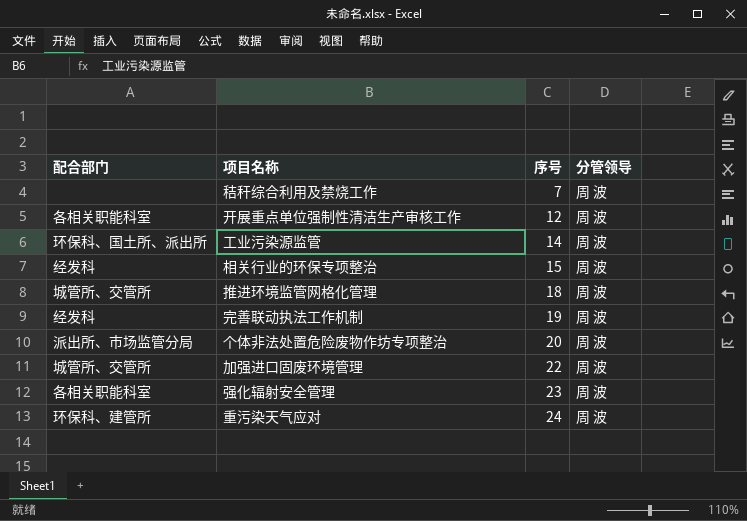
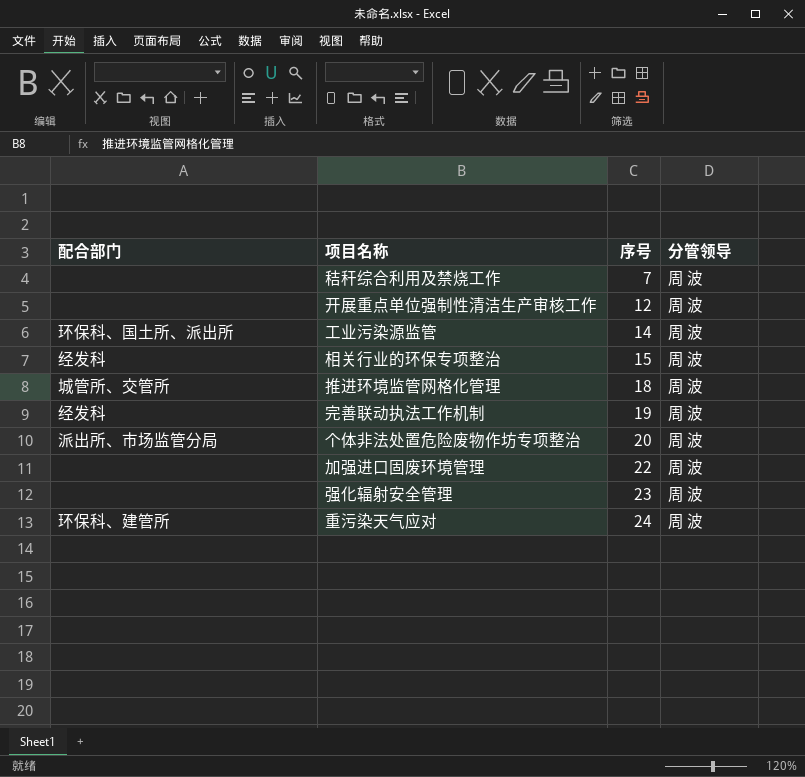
开展重点单位强制性清洁生产审核工作 | 配合部门: 各相关职能科室 -> none
加强进口固废环境管理 | 配合部门: 城管所、交管所 -> none
强化辐射安全管理 | 配合部门: 各相关职能科室 -> none

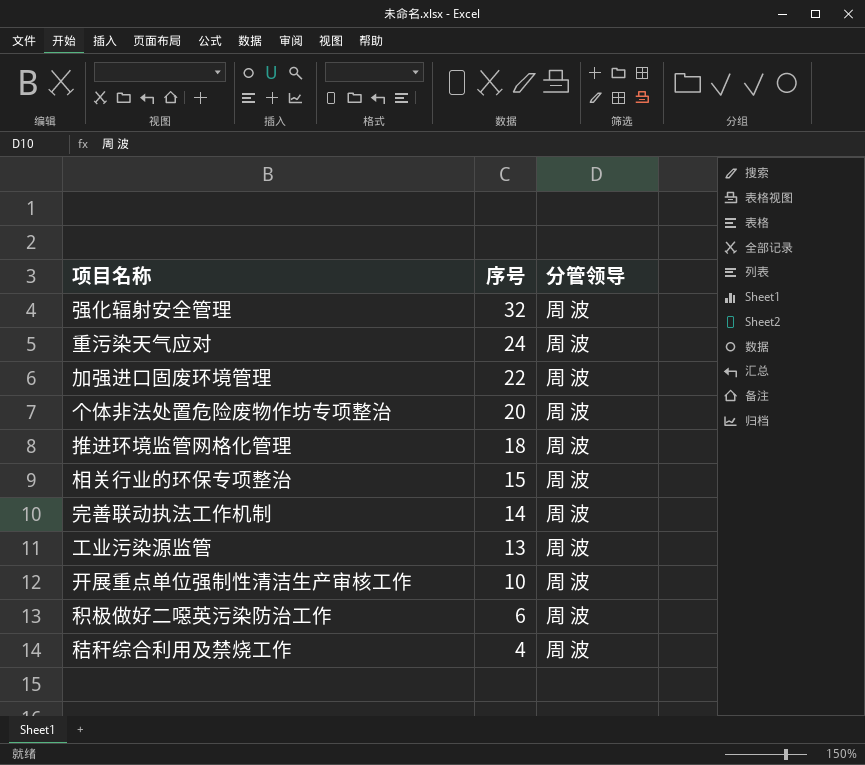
row order: 序号 ascending -> 序号 descending
column 配合部门 | position: 1 -> none
强化辐射安全管理 | 序号: 23 -> 32
完善联动执法工作机制 | 序号: 19 -> 14
工业污染源监管 | 序号: 14 -> 13
开展重点单位强制性清洁生产审核工作 | 序号: 12 -> 10
row 积极做好二噁英污染防治工作: none -> 6 | 周 波
秸秆综合利用及禁烧工作 | 序号: 7 -> 4

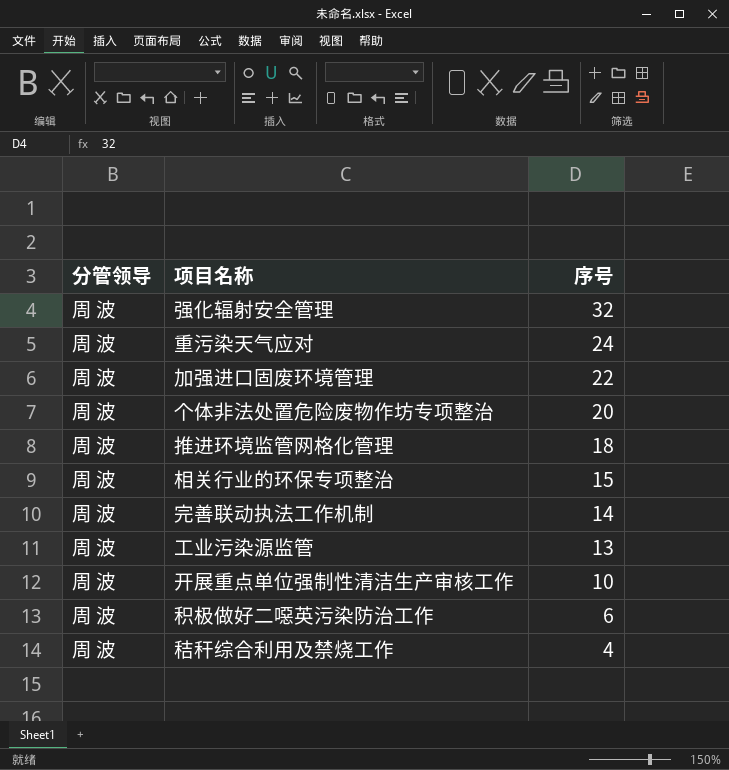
column 分管领导 | position: 3 -> 1

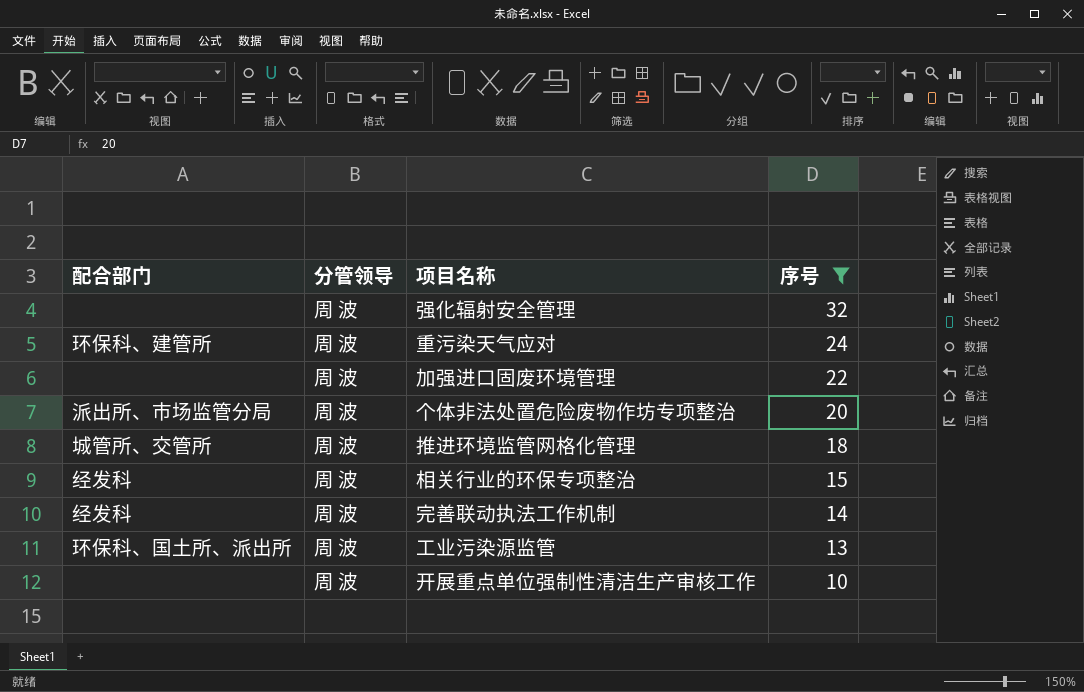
filter: none -> 序号 >= 10
column 配合部门 | position: none -> 1

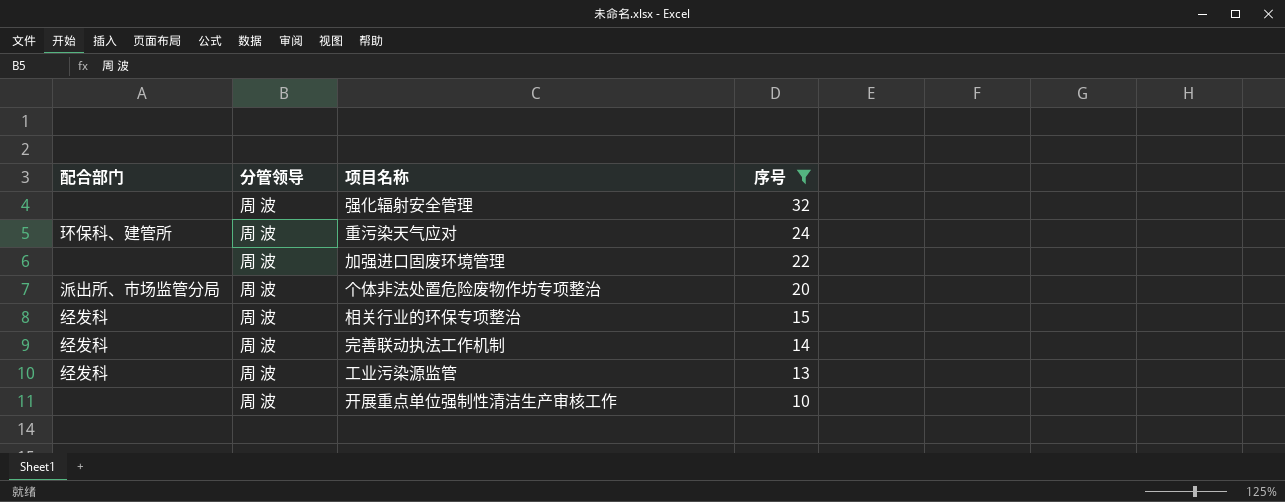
row 推进环境监管网格化管理: 城管所、交管所 | 周 波 | 18 -> none
工业污染源监管 | 配合部门: 环保科、国土所、派出所 -> 经发科

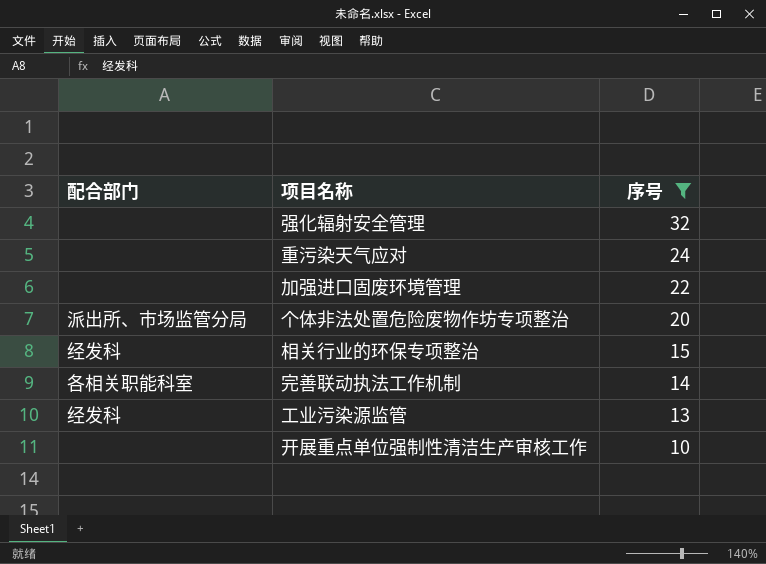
column 分管领导 | position: 2 -> none
重污染天气应对 | 配合部门: 环保科、建管所 -> none
完善联动执法工作机制 | 配合部门: 经发科 -> 各相关职能科室

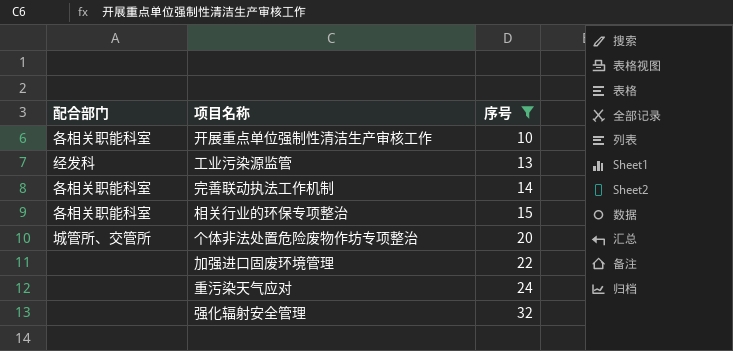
row order: 序号 descending -> 序号 ascending
开展重点单位强制性清洁生产审核工作 | 配合部门: none -> 各相关职能科室
相关行业的环保专项整治 | 配合部门: 经发科 -> 各相关职能科室
个体非法处置危险废物作坊专项整治 | 配合部门: 派出所、市场监管分局 -> 城管所、交管所

